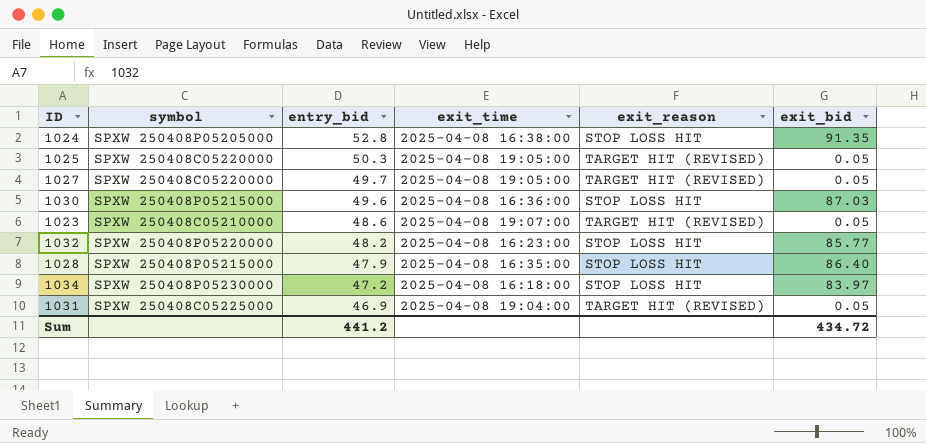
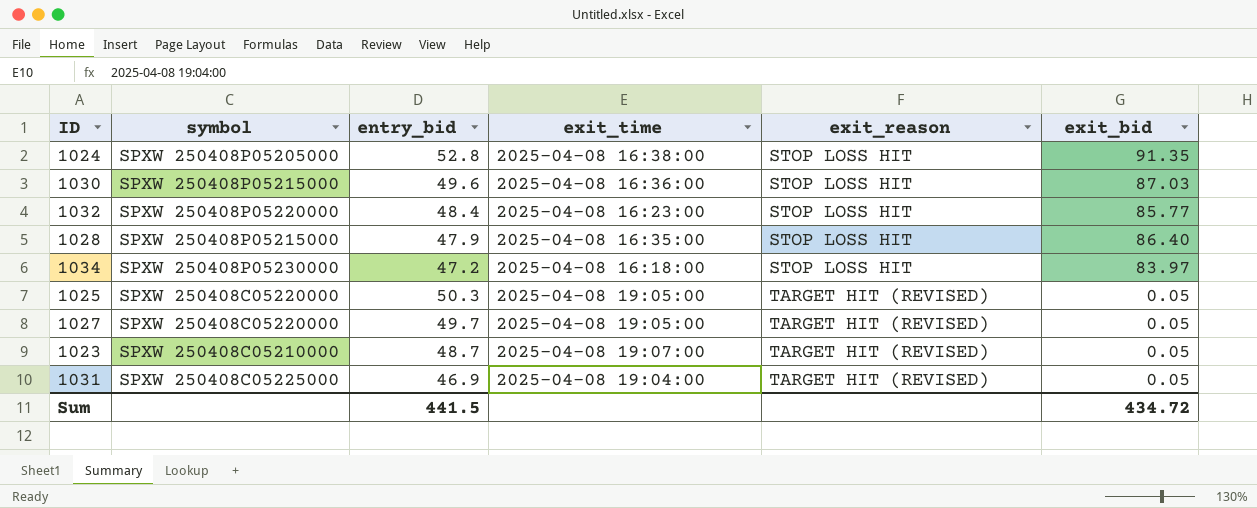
row order: entry_bid descending -> exit_reason ascending
1032 | entry_bid: 48.2 -> 48.4
1023 | entry_bid: 48.6 -> 48.7
Sum | entry_bid: 441.2 -> 441.5

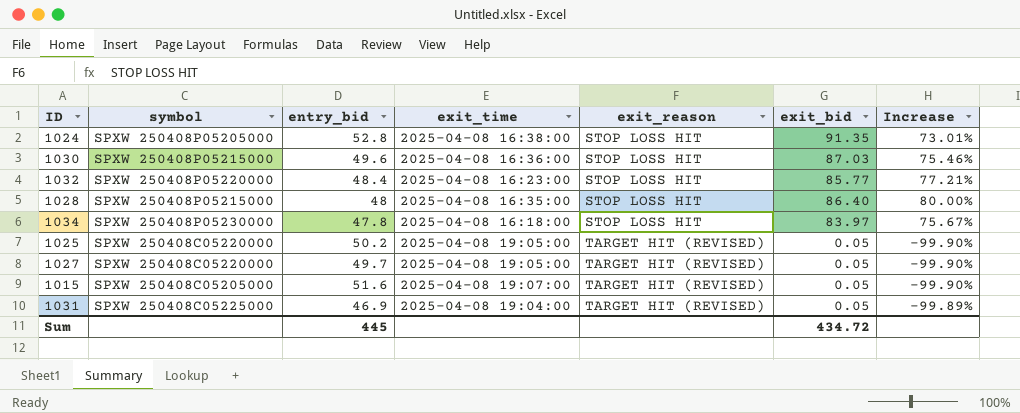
column Increase | formula: none -> ([exit_bid] - [entry_bid]) / [entry_bid]
row 1023: SPXW 250408C05210000 | 48.7 | 2025-04-08 19:07:00 | TARGET HIT (REVISED) | 0.05 -> none
1028 | entry_bid: 47.9 -> 48
1034 | entry_bid: 47.2 -> 47.8
1025 | entry_bid: 50.3 -> 50.2
row 1015: none -> SPXW 250408C05205000 | 51.6 | 2025-04-08 19:07:00 | TARGET HIT (REVISED) | 0.05 | -99.90%
Sum | entry_bid: 441.5 -> 445

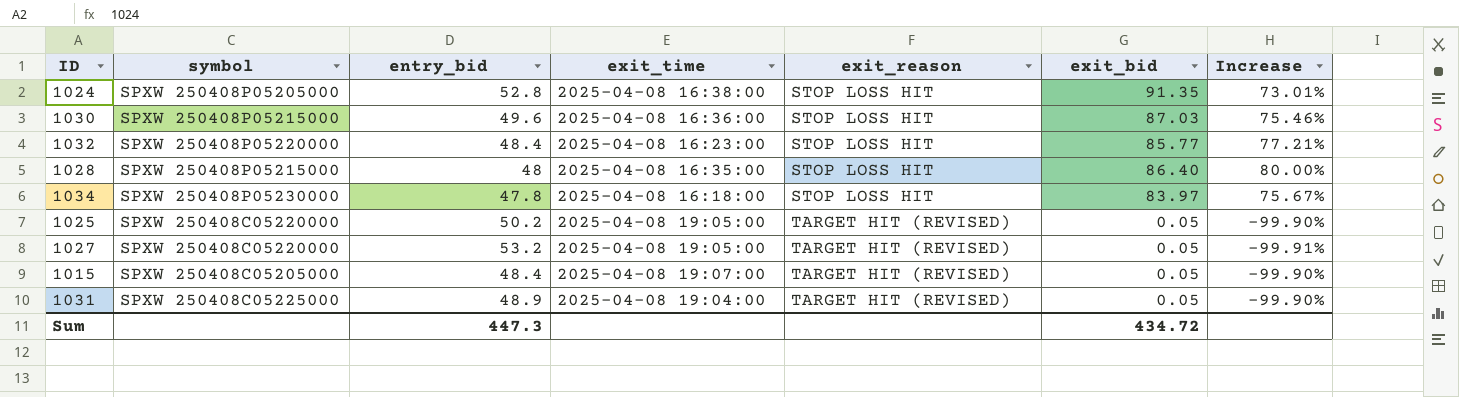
1027 | entry_bid: 49.7 -> 53.2
1027 | Increase: -99.90% -> -99.91%
1015 | entry_bid: 51.6 -> 48.4
1031 | entry_bid: 46.9 -> 48.9
1031 | Increase: -99.89% -> -99.90%
Sum | entry_bid: 445 -> 447.3

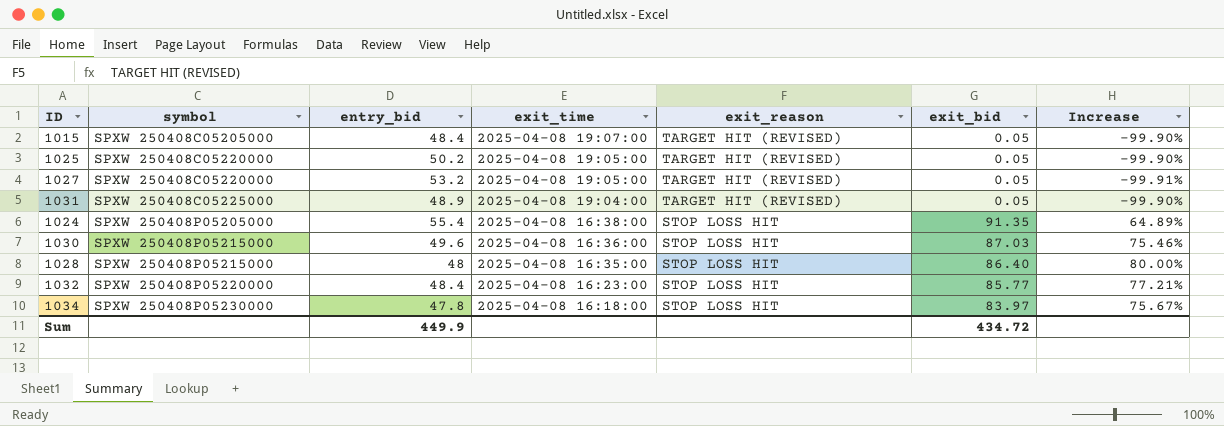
row order: exit_reason ascending -> symbol ascending
1024 | entry_bid: 52.8 -> 55.4
1024 | Increase: 73.01% -> 64.89%
Sum | entry_bid: 447.3 -> 449.9

